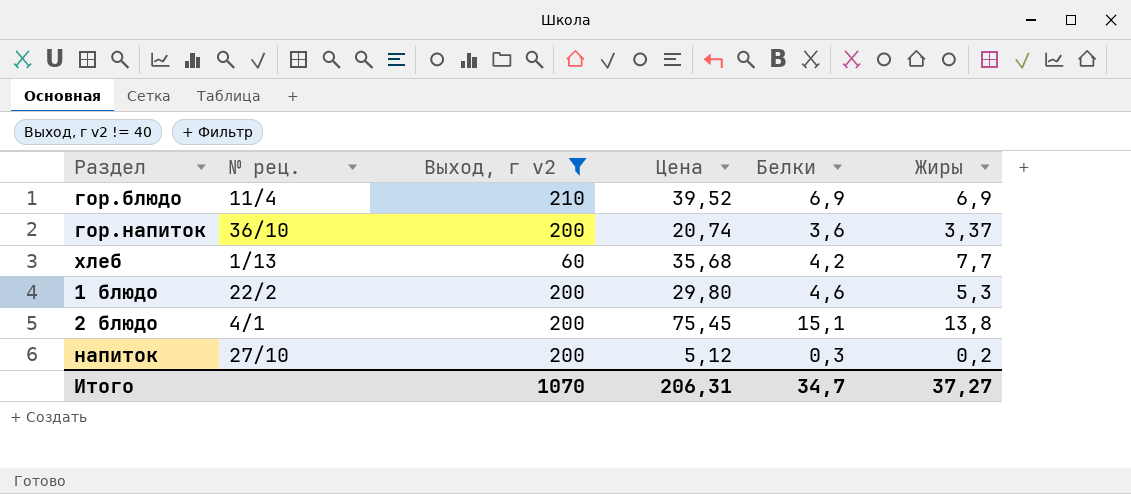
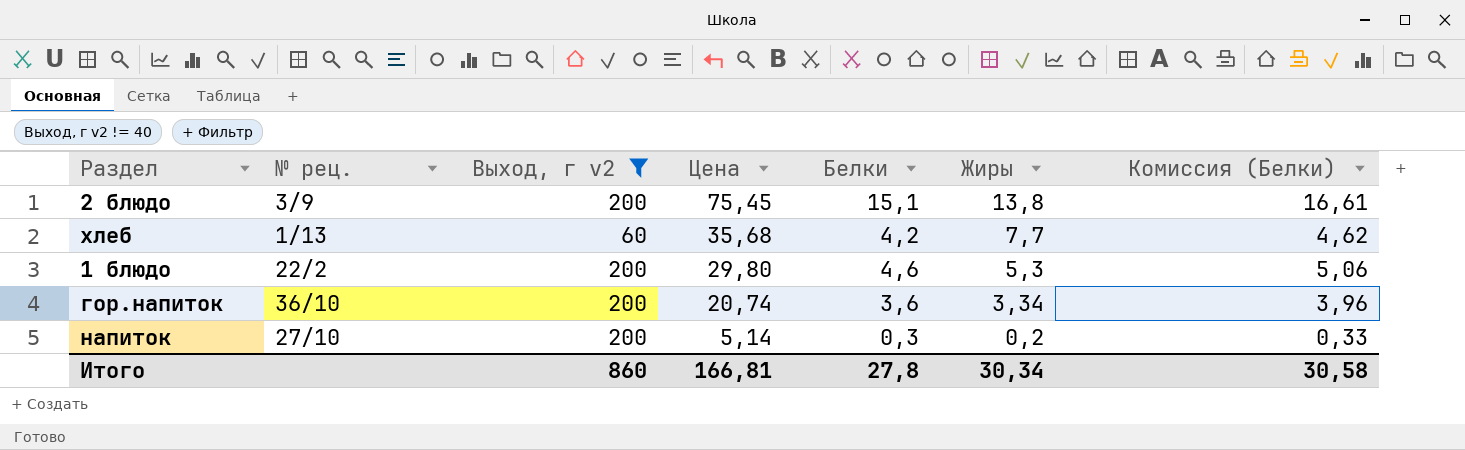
row order: none -> Цена descending
column Комиссия (Белки) | formula: none -> [Белки] * 1,1
row гор.блюдо: 11/4 | 210 | 39,52 | 6,9 | 6,9 -> none
2 блюдо | № рец.: 4/1 -> 3/9
гор.напиток | Жиры: 3,37 -> 3,34
напиток | Цена: 5,12 -> 5,14
Итого | Выход, г v2: 1070 -> 860
Итого | Цена: 206,31 -> 166,81
Итого | Белки: 34,7 -> 27,8
Итого | Жиры: 37,27 -> 30,34

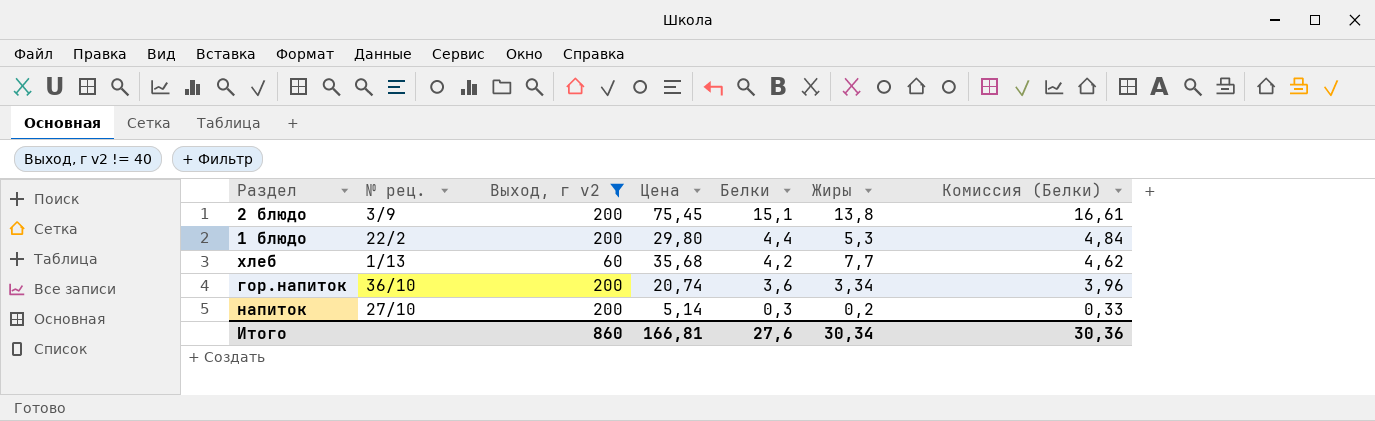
row order: Цена descending -> Белки descending
1 блюдо | Белки: 4,6 -> 4,4
1 блюдо | Комиссия (Белки): 5,06 -> 4,84
Итого | Белки: 27,8 -> 27,6
Итого | Комиссия (Белки): 30,58 -> 30,36

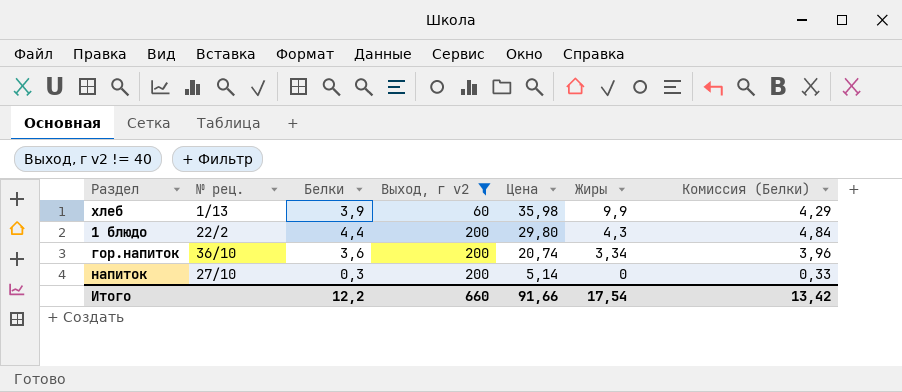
row order: Белки descending -> Выход, г v2 ascending
column Белки | position: 5 -> 3
row 2 блюдо: 3/9 | 200 | 75,45 | 15,1 | 13,8 | 16,61 -> none
хлеб | Белки: 4,2 -> 3,9
хлеб | Цена: 35,68 -> 35,98
хлеб | Жиры: 7,7 -> 9,9
хлеб | Комиссия (Белки): 4,62 -> 4,29
1 блюдо | Жиры: 5,3 -> 4,3
напиток | Жиры: 0,2 -> 0
Итого | Белки: 27,6 -> 12,2
Итого | Выход, г v2: 860 -> 660
Итого | Цена: 166,81 -> 91,66
Итого | Жиры: 30,34 -> 17,54
Итого | Комиссия (Белки): 30,36 -> 13,42

